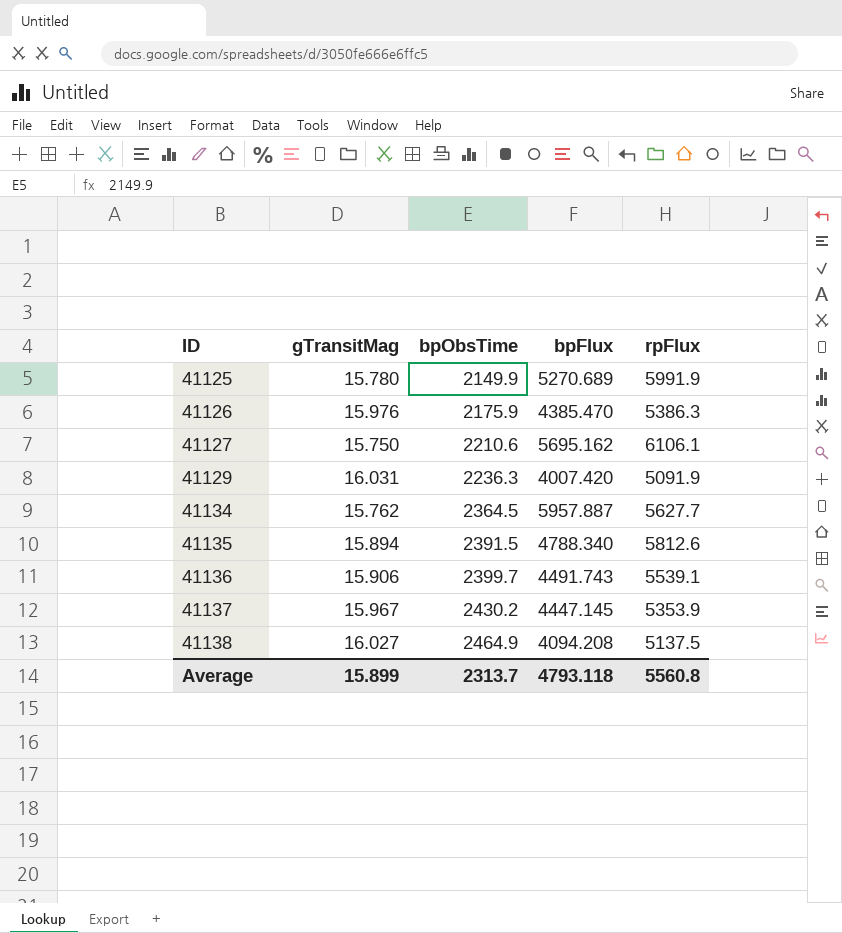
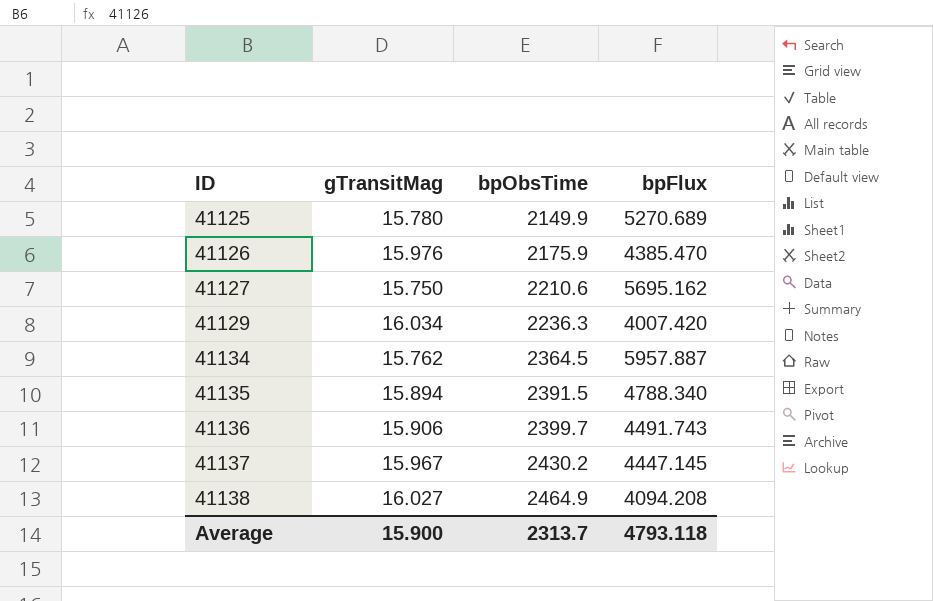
column rpFlux | position: 5 -> none
41129 | gTransitMag: 16.031 -> 16.034
Average | gTransitMag: 15.899 -> 15.900

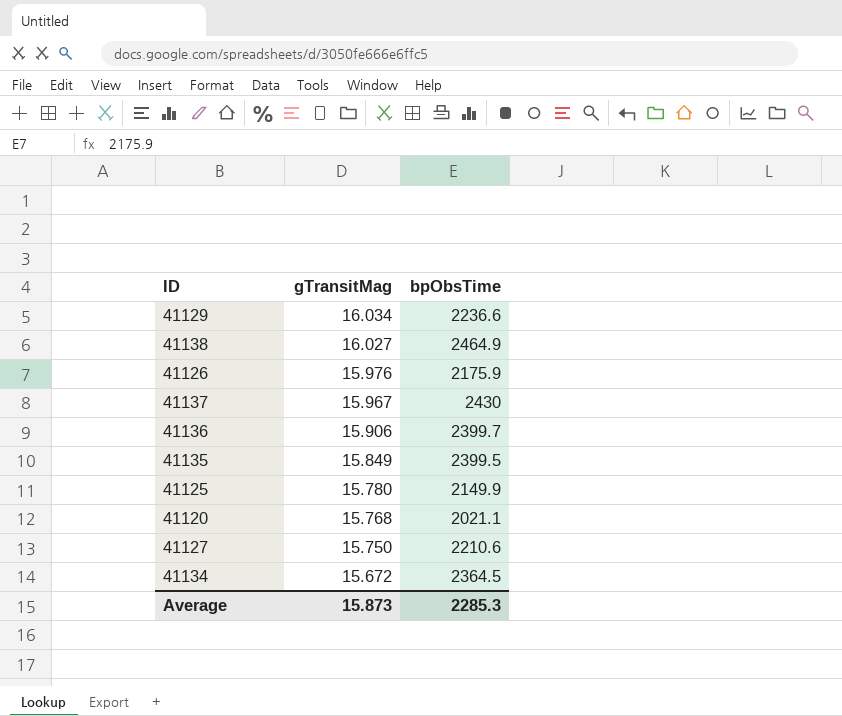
row order: ID ascending -> gTransitMag descending
column bpFlux | position: 4 -> none
41129 | bpObsTime: 2236.3 -> 2236.6
41137 | bpObsTime: 2430.2 -> 2430
41135 | gTransitMag: 15.894 -> 15.849
41135 | bpObsTime: 2391.5 -> 2399.5
row 41120: none -> 15.768 | 2021.1
41134 | gTransitMag: 15.762 -> 15.672
Average | gTransitMag: 15.900 -> 15.873
Average | bpObsTime: 2313.7 -> 2285.3

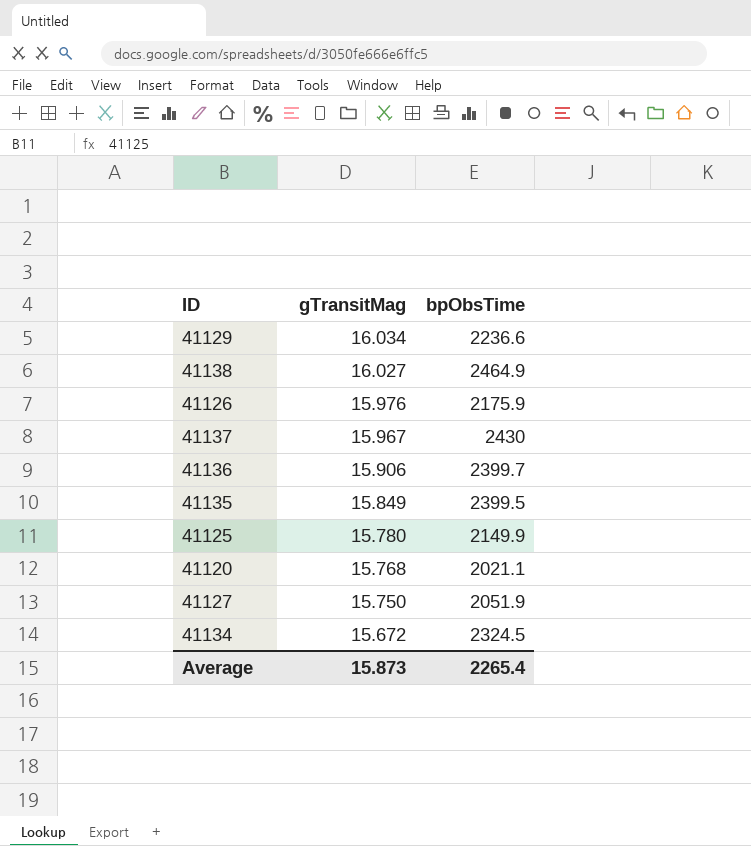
41127 | bpObsTime: 2210.6 -> 2051.9
41134 | bpObsTime: 2364.5 -> 2324.5
Average | bpObsTime: 2285.3 -> 2265.4

